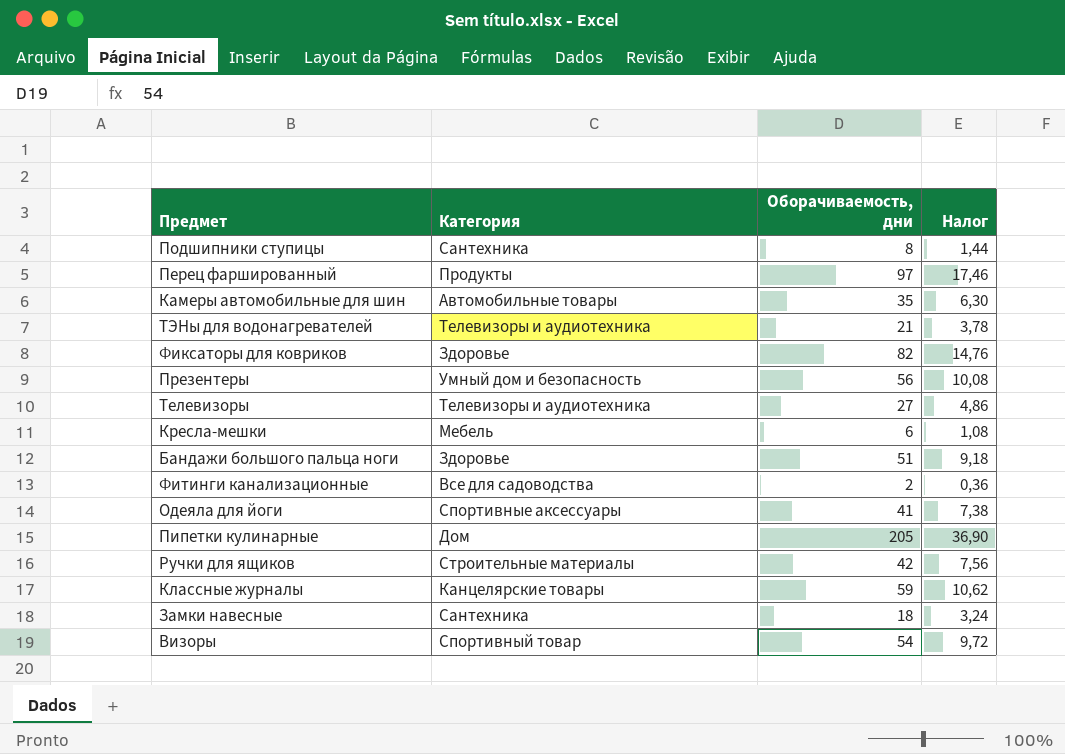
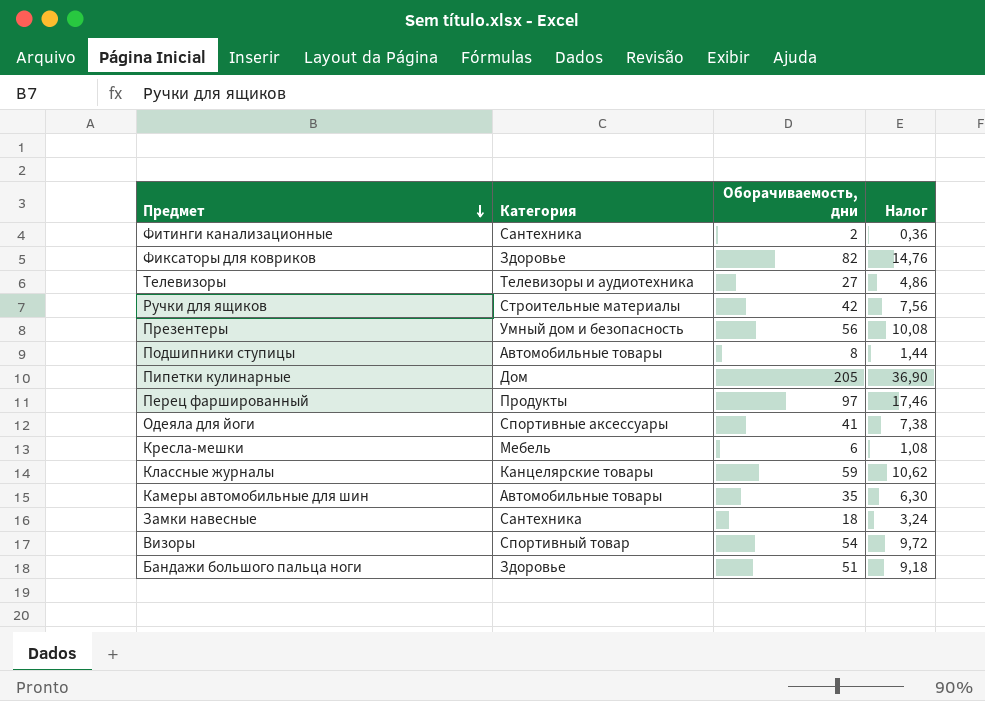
row order: none -> Предмет descending
row ТЭНы для водонагревателей: Телевизоры и аудиотехника | 21 | 3,78 -> none
Фитинги канализационные | Категория: Все для садоводства -> Сантехника
Подшипники ступицы | Категория: Сантехника -> Автомобильные товары

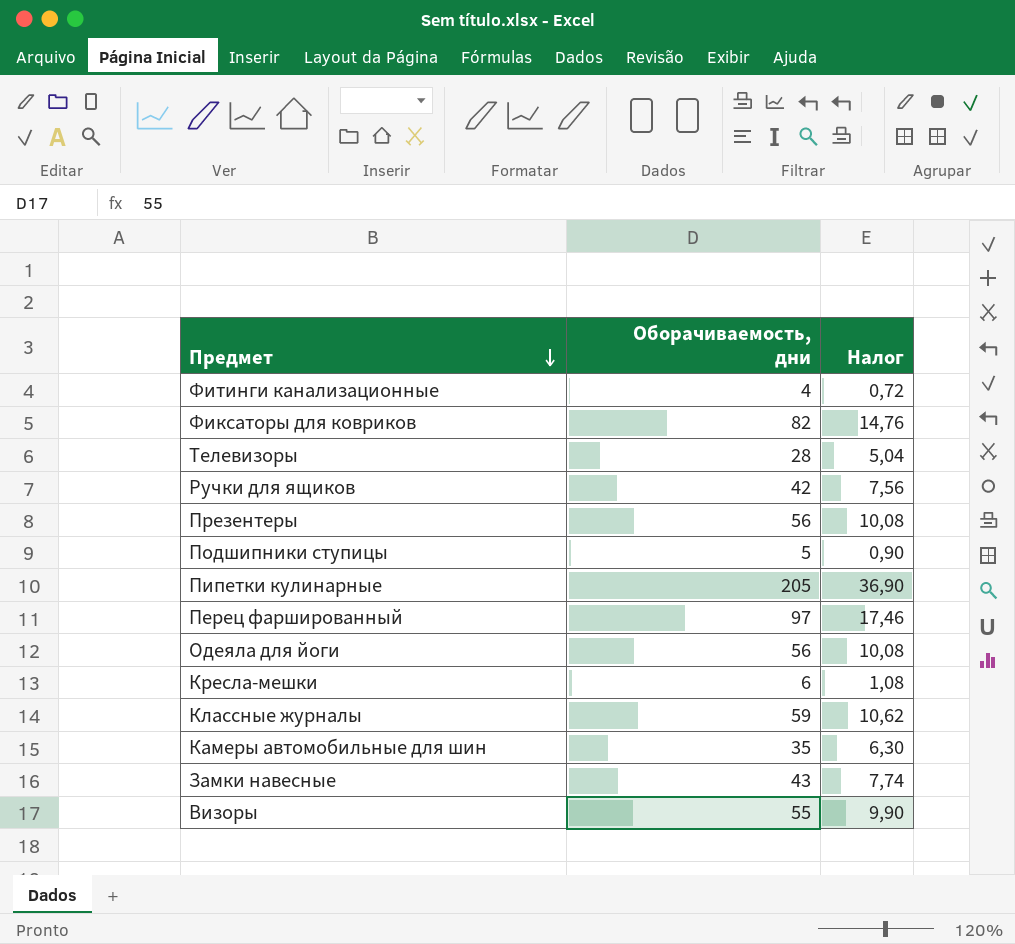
column Категория | position: 2 -> none
row Бандажи большого пальца ноги: Здоровье | 51 | 9,18 -> none
Фитинги канализационные | Оборачиваемость, дни: 2 -> 4
Фитинги канализационные | Налог: 0,36 -> 0,72
Телевизоры | Оборачиваемость, дни: 27 -> 28
Телевизоры | Налог: 4,86 -> 5,04
Подшипники ступицы | Оборачиваемость, дни: 8 -> 5
Подшипники ступицы | Налог: 1,44 -> 0,90
Одеяла для йоги | Оборачиваемость, дни: 41 -> 56
Одеяла для йоги | Налог: 7,38 -> 10,08
Замки навесные | Оборачиваемость, дни: 18 -> 43
Замки навесные | Налог: 3,24 -> 7,74
Визоры | Оборачиваемость, дни: 54 -> 55
Визоры | Налог: 9,72 -> 9,90

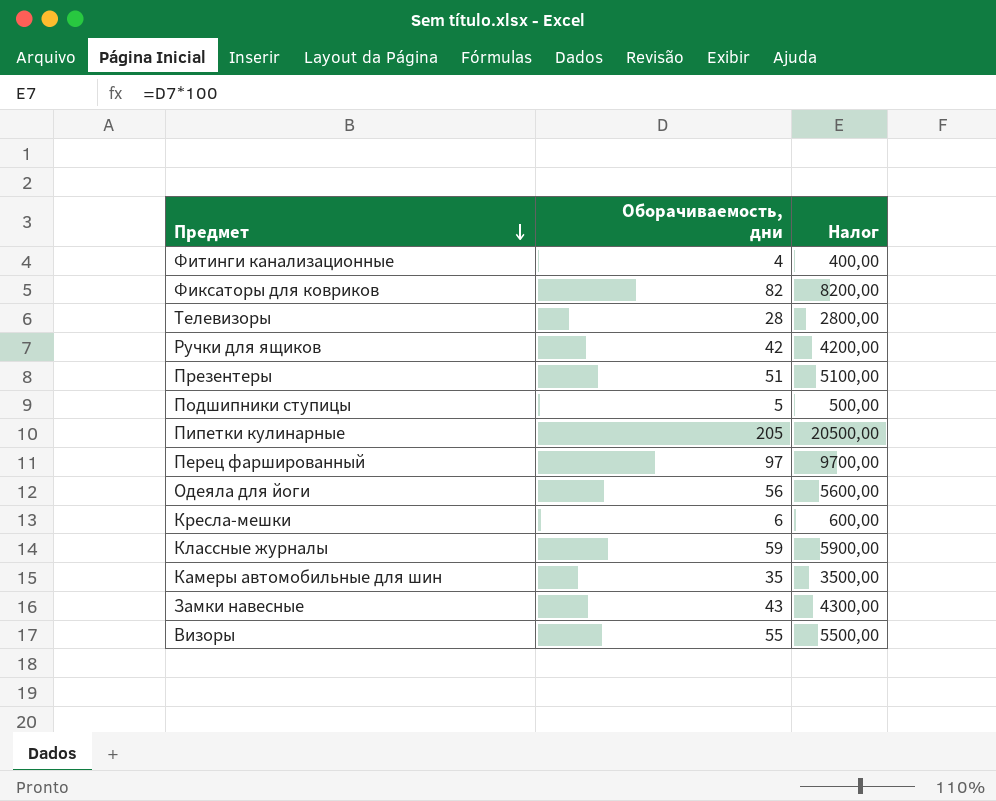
column Налог | formula: [Оборачиваемость, дни] * 0,18 -> [Оборачиваемость, дни] * 100
Презентеры | Оборачиваемость, дни: 56 -> 51

